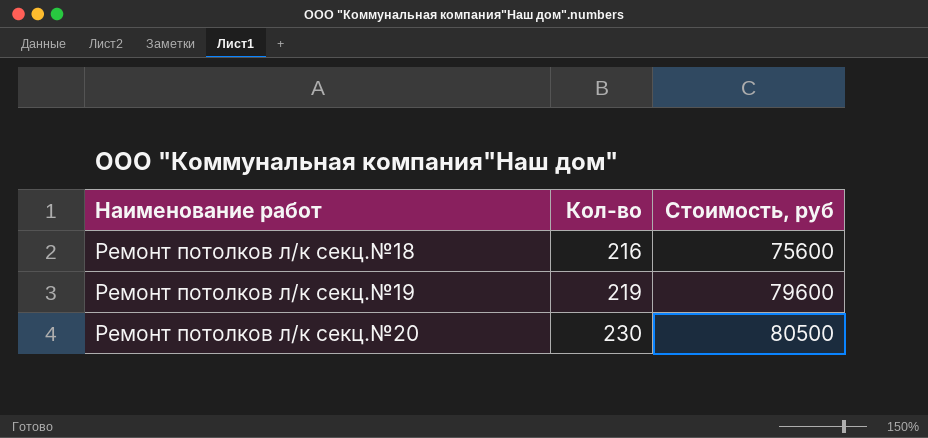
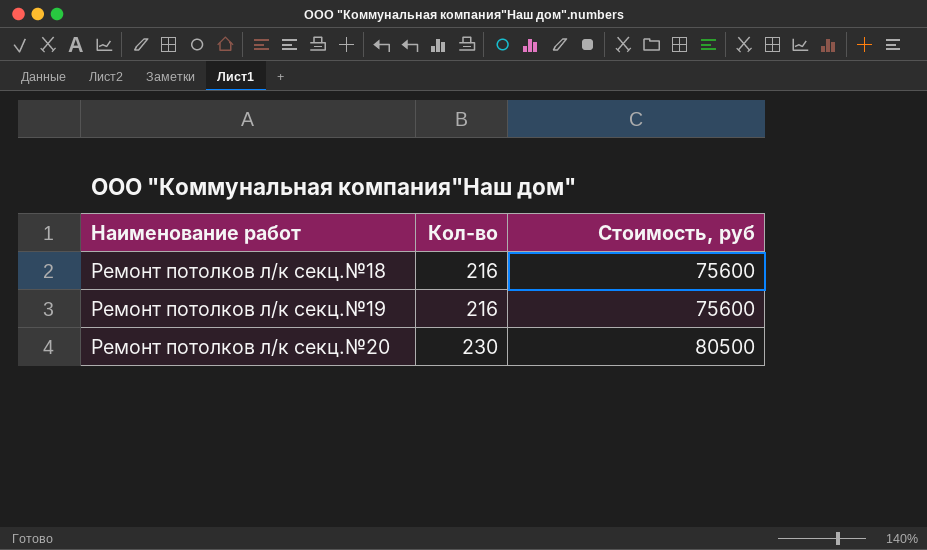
Ремонт потолков л/к секц.№19 | Кол-во: 219 -> 216
Ремонт потолков л/к секц.№19 | Стоимость, руб: 79600 -> 75600

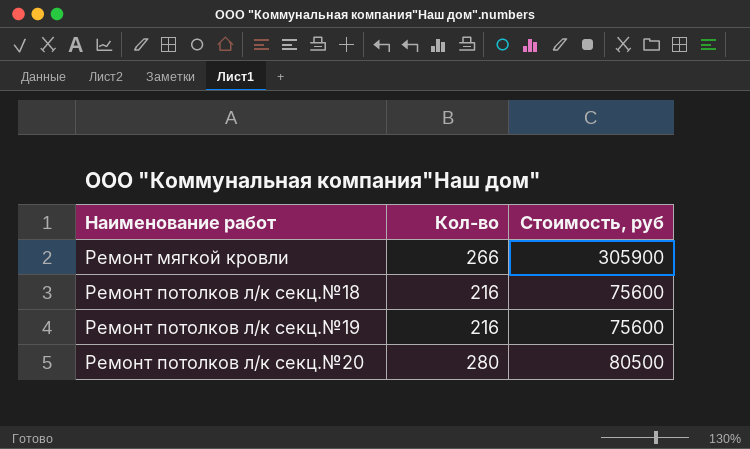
row Ремонт мягкой кровли: none -> 266 | 305900
Ремонт потолков л/к секц.№20 | Кол-во: 230 -> 280

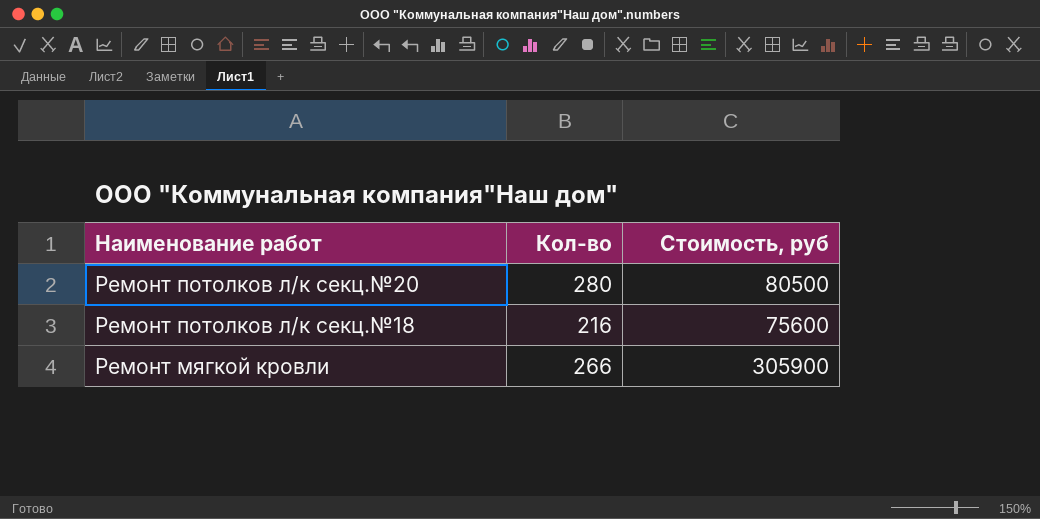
row order: Наименование работ ascending -> Наименование работ descending
row Ремонт потолков л/к секц.№19: 216 | 75600 -> none

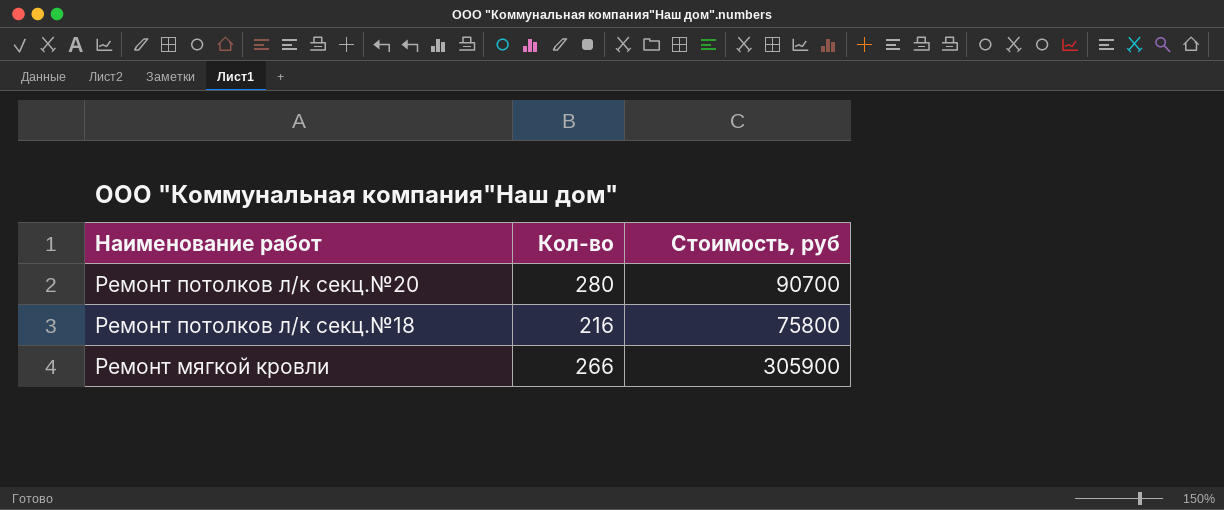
Ремонт потолков л/к секц.№20 | Стоимость, руб: 80500 -> 90700
Ремонт потолков л/к секц.№18 | Стоимость, руб: 75600 -> 75800

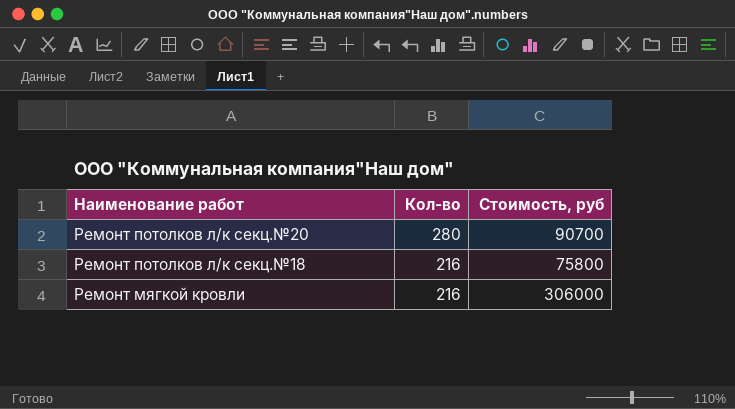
Ремонт мягкой кровли | Кол-во: 266 -> 216
Ремонт мягкой кровли | Стоимость, руб: 305900 -> 306000

